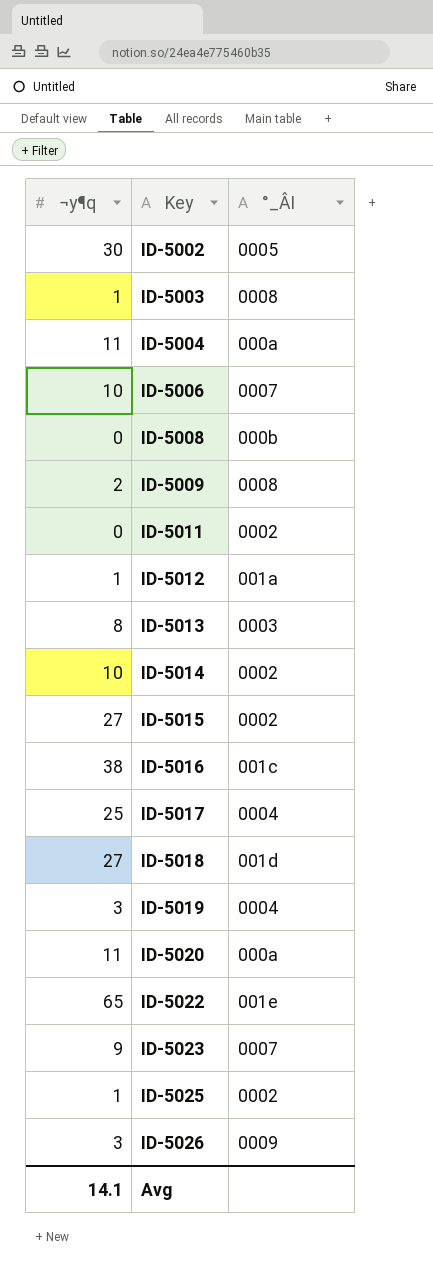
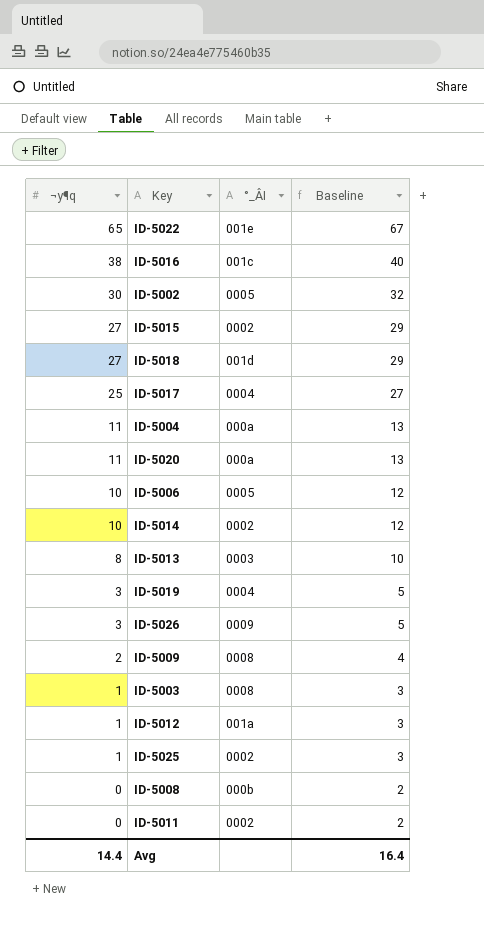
row order: Key ascending -> ¬y¶q descending
column Baseline | formula: none -> [¬y¶q] + 2
row ID-5023: 9 | 0007 -> none
ID-5006 | °_ÂI: 0007 -> 0005
Avg | ¬y¶q: 14.1 -> 14.4

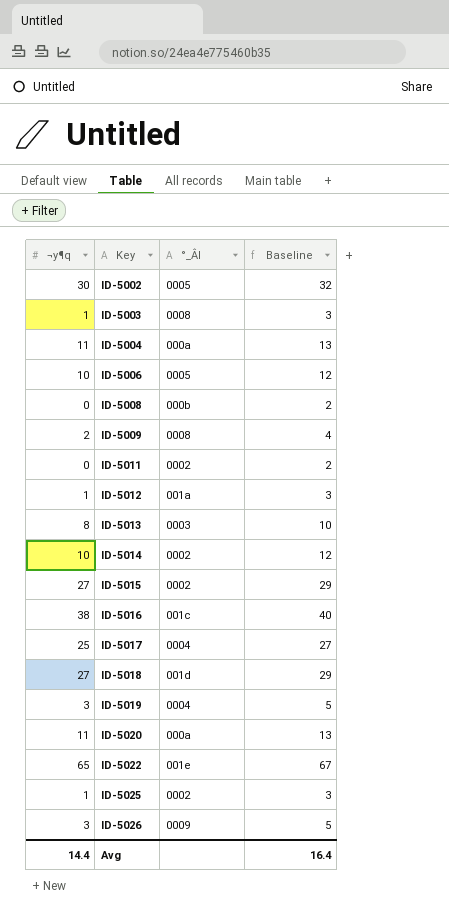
row order: ¬y¶q descending -> Key ascending

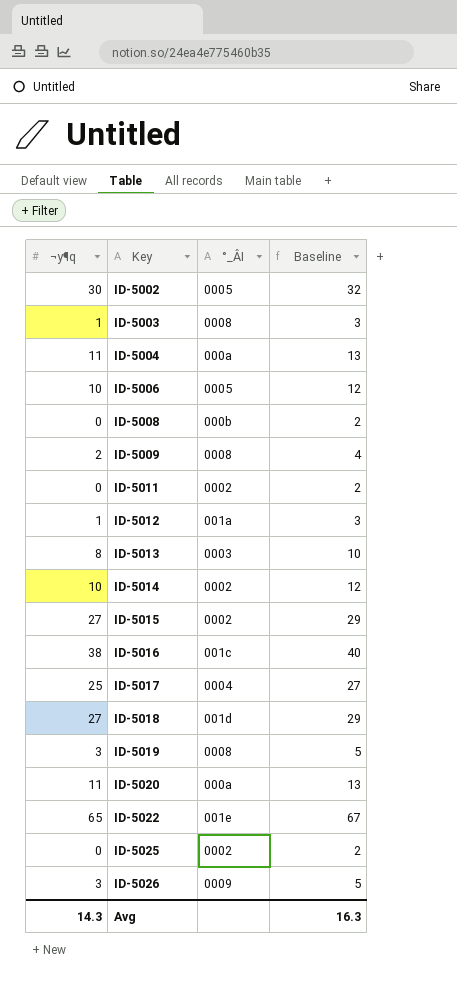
ID-5019 | °_ÂI: 0004 -> 0008
ID-5025 | ¬y¶q: 1 -> 0
ID-5025 | Baseline: 3 -> 2
Avg | ¬y¶q: 14.4 -> 14.3
Avg | Baseline: 16.4 -> 16.3

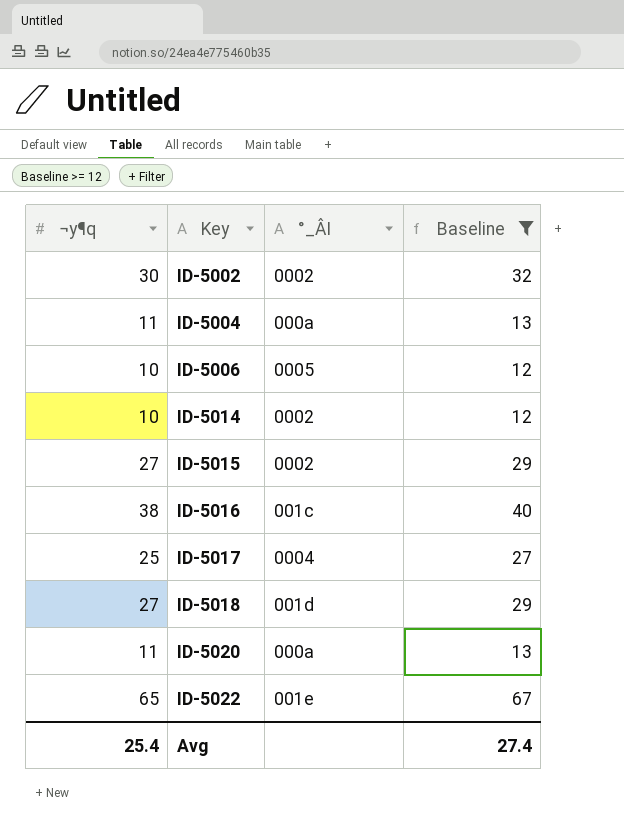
filter: none -> Baseline >= 12
ID-5002 | °_ÂI: 0005 -> 0002
Avg | ¬y¶q: 14.3 -> 25.4
Avg | Baseline: 16.3 -> 27.4

